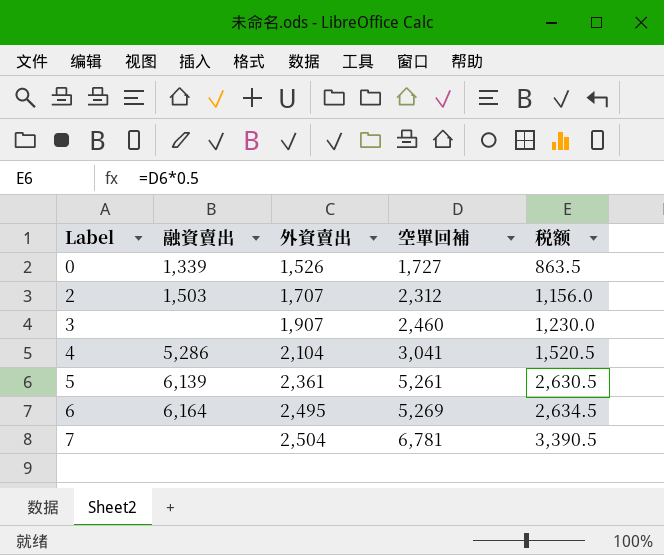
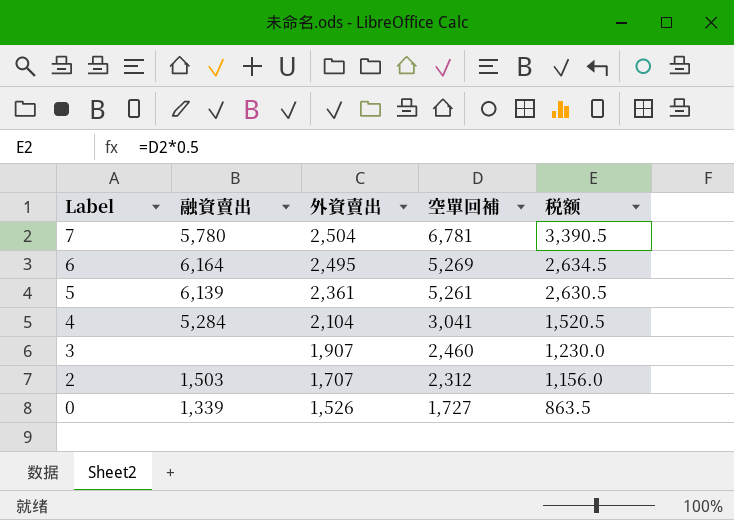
row order: Label ascending -> Label descending
7 | 融資賣出: none -> 5,780
4 | 融資賣出: 5,286 -> 5,284

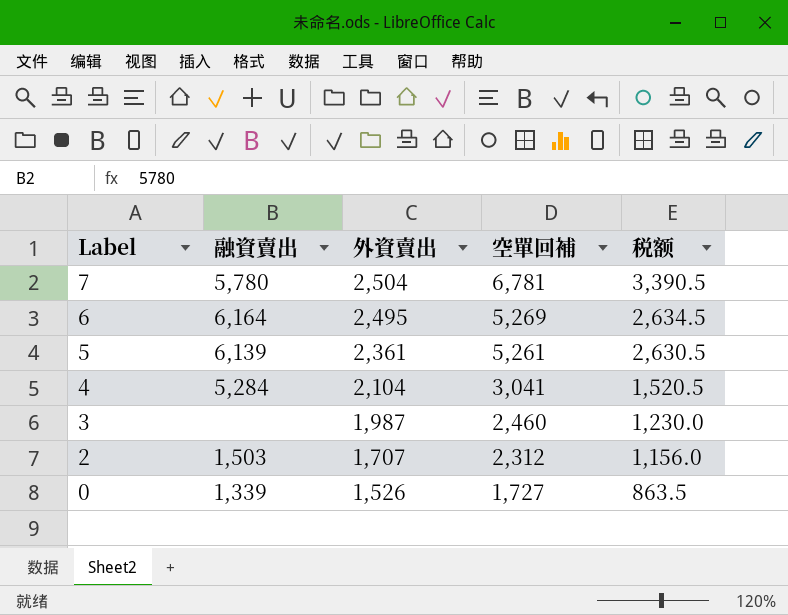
3 | 外資賣出: 1,907 -> 1,987

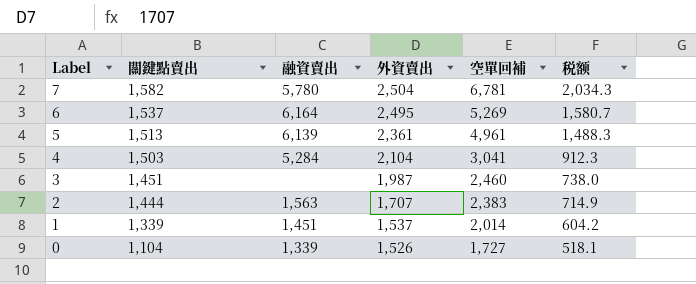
column 關鍵點賣出 | position: none -> 2
column 税额 | formula: [空單回補] * 0.5 -> [空單回補] * 0.3
5 | 空單回補: 5,261 -> 4,961
2 | 融資賣出: 1,503 -> 1,563
2 | 空單回補: 2,312 -> 2,383
row 1: none -> 1,339 | 1,451 | 1,537 | 2,014 | 604.2

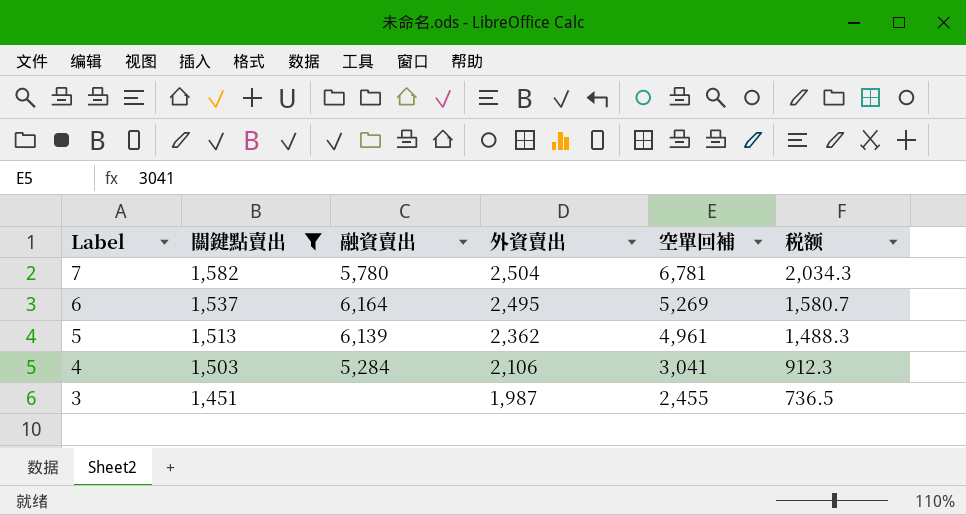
filter: none -> 關鍵點賣出 >= 1,451
5 | 外資賣出: 2,361 -> 2,362
4 | 外資賣出: 2,104 -> 2,106
3 | 空單回補: 2,460 -> 2,455
3 | 税额: 738.0 -> 736.5

